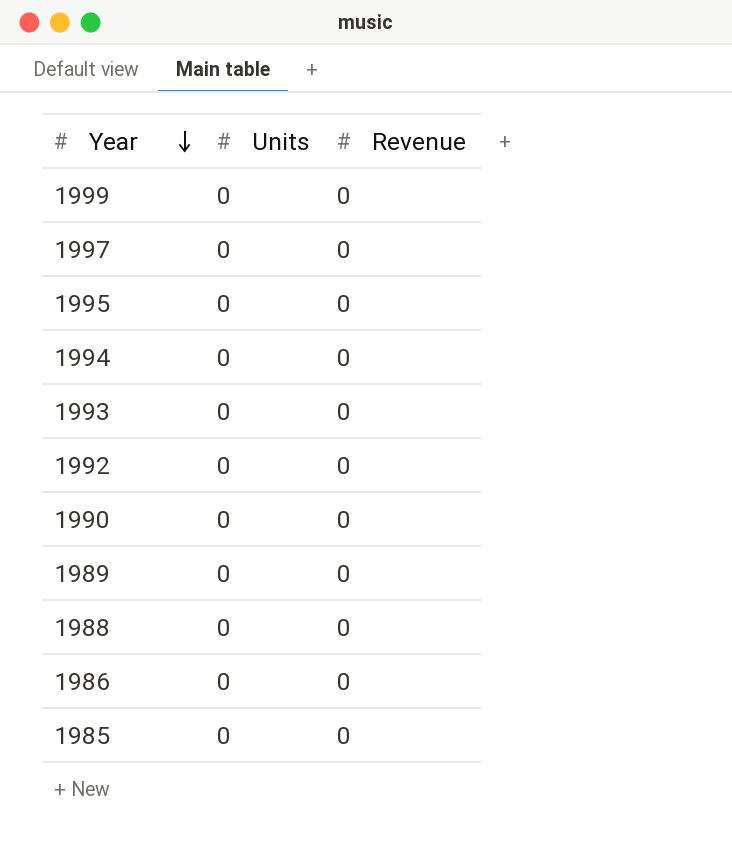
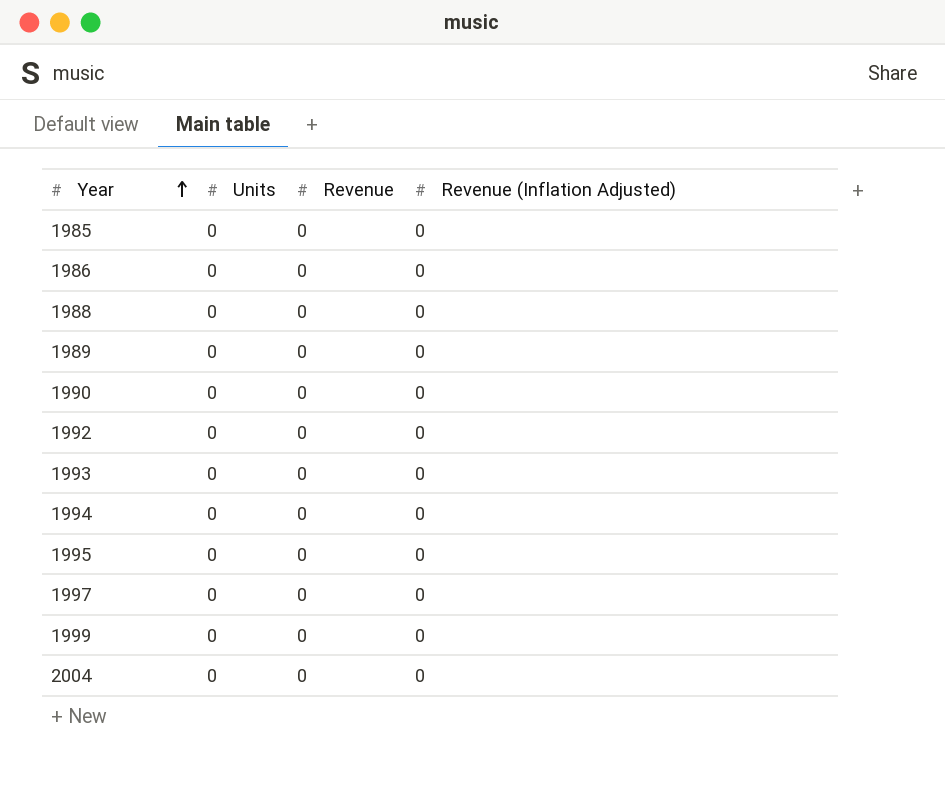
row order: Year descending -> Year ascending
column Revenue (Inflation Adjusted) | position: none -> 4
row 2004: none -> 0 | 0 | 0

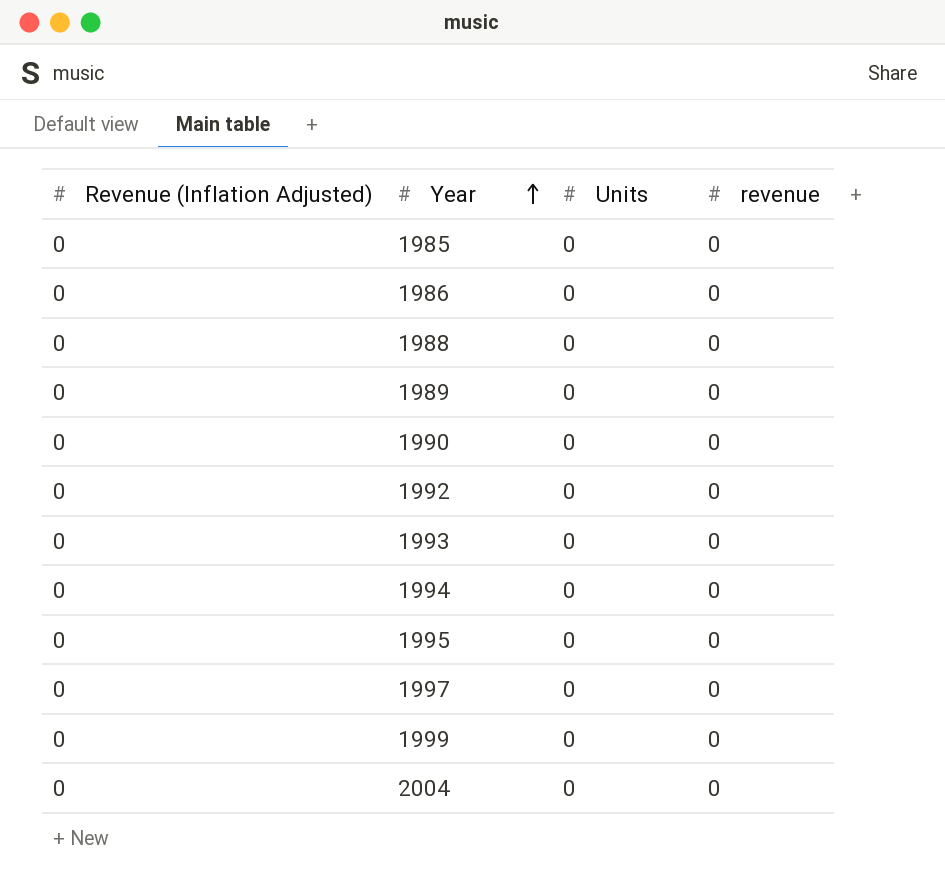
column Revenue (Inflation Adjusted) | position: 4 -> 1
column name: Revenue -> revenue

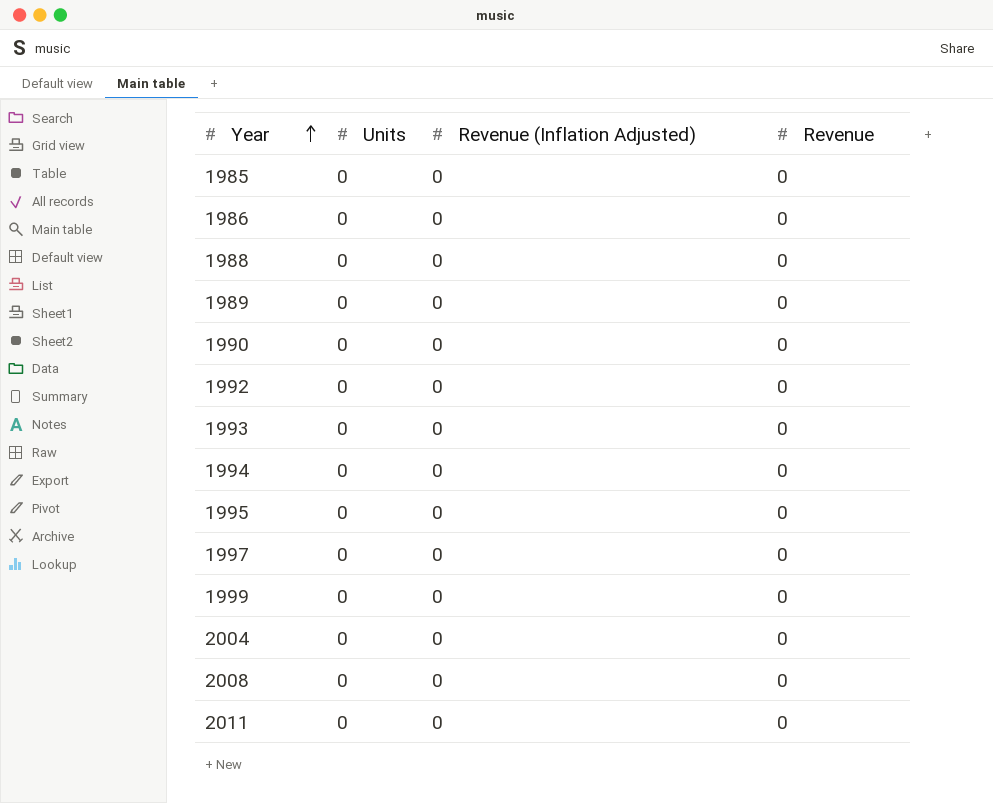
column Revenue (Inflation Adjusted) | position: 1 -> 3
column name: revenue -> Revenue
row 2008: none -> 0 | 0 | 0
row 2011: none -> 0 | 0 | 0

